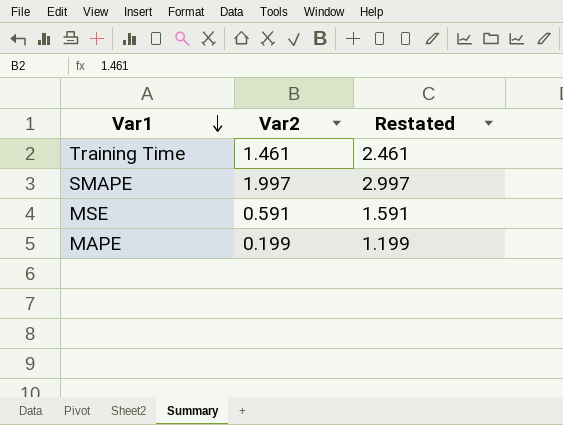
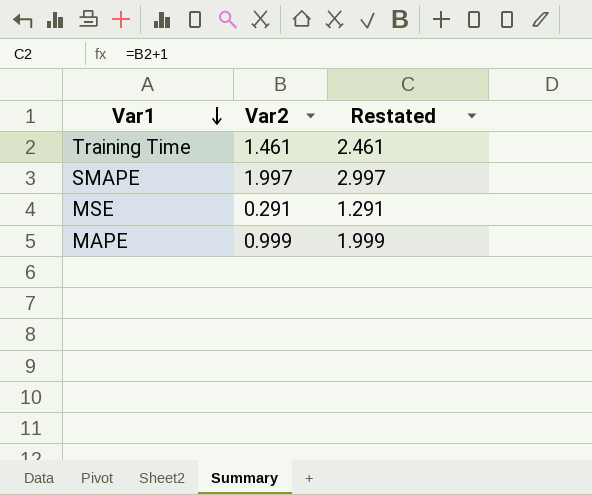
MSE | Var2: 0.591 -> 0.291
MSE | Restated: 1.591 -> 1.291
MAPE | Var2: 0.199 -> 0.999
MAPE | Restated: 1.199 -> 1.999

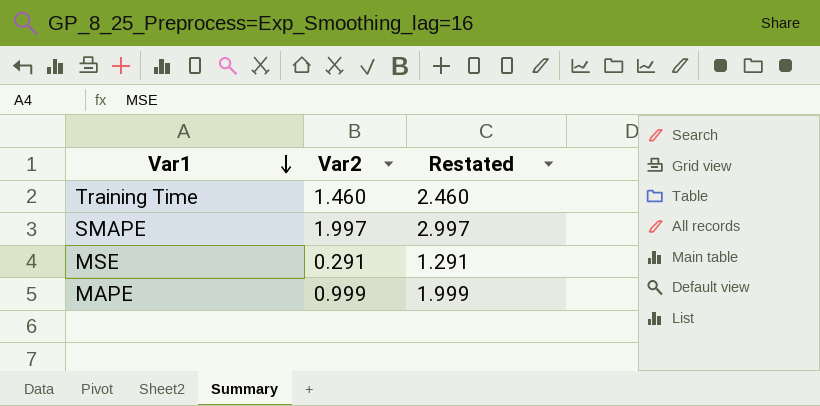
Training Time | Var2: 1.461 -> 1.460
Training Time | Restated: 2.461 -> 2.460

